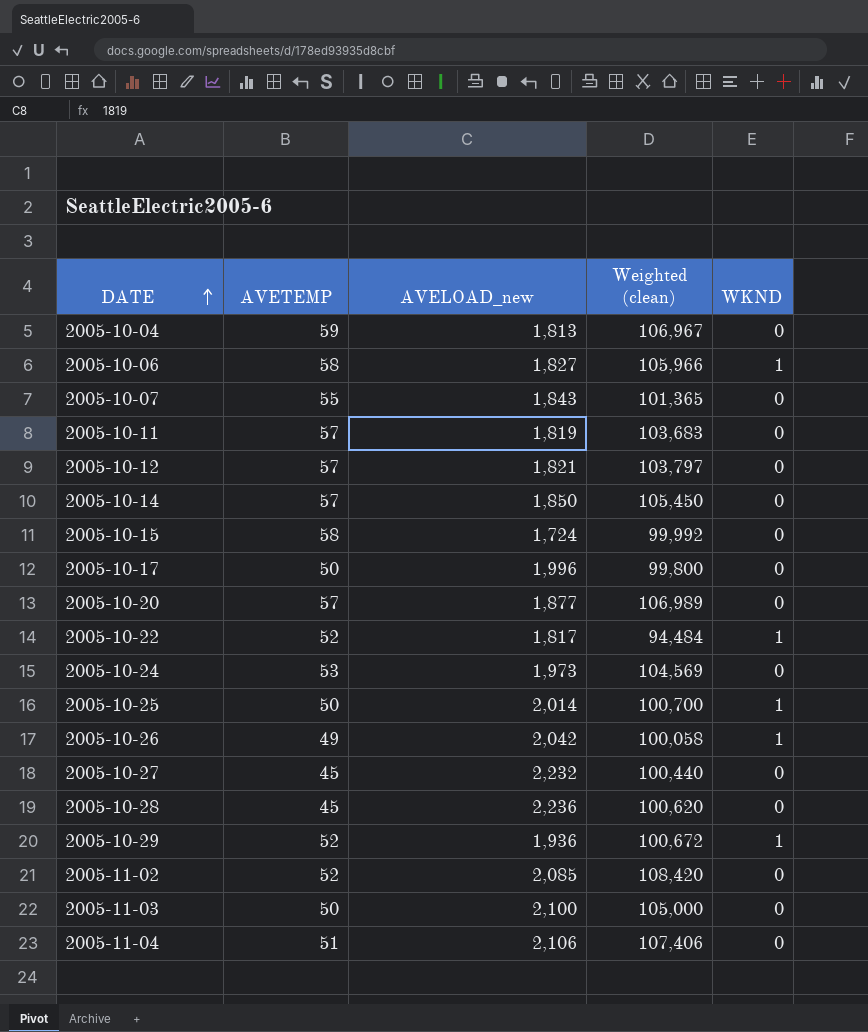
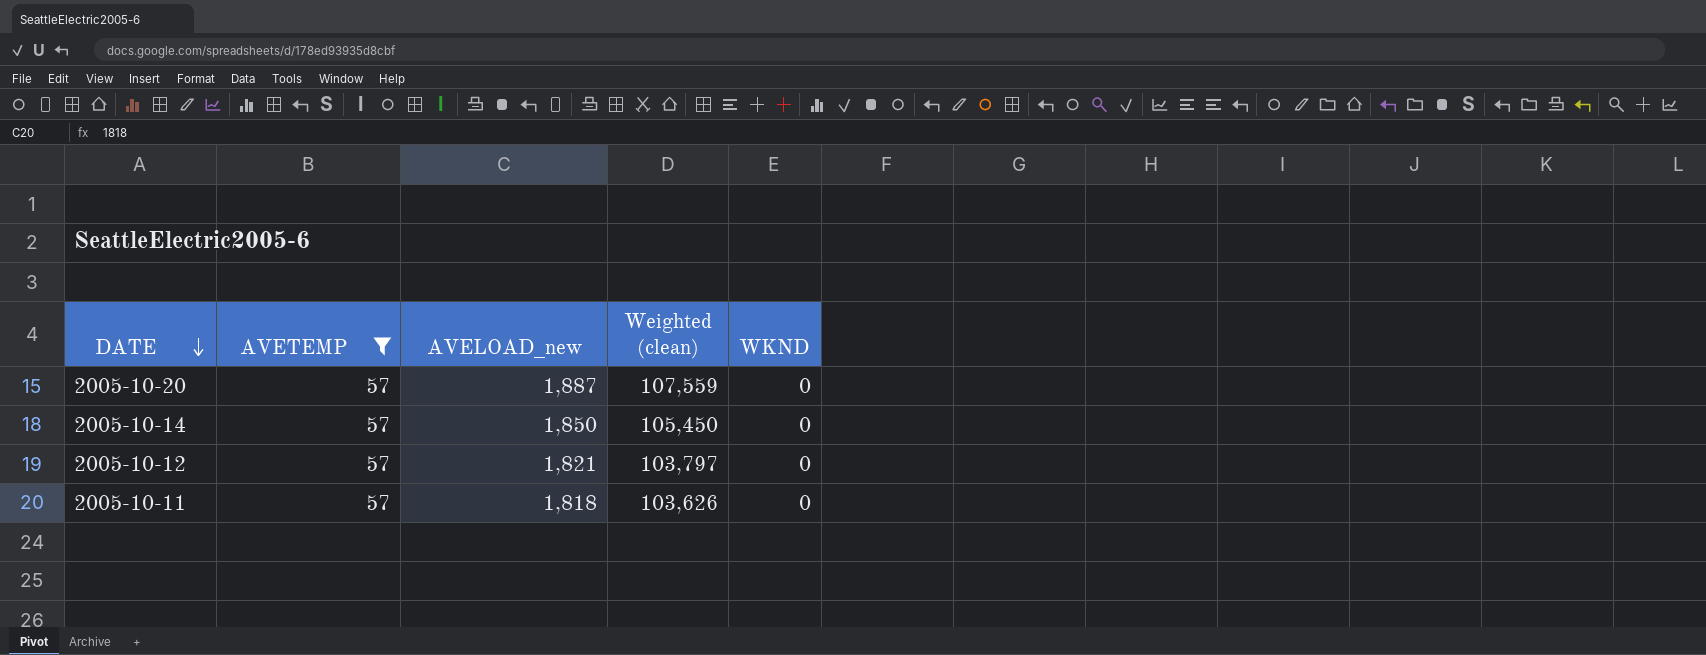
filter: none -> AVETEMP = 57
row order: DATE ascending -> DATE descending
2005-10-20 | AVELOAD_new: 1,877 -> 1,887
2005-10-20 | Weighted (clean): 106,989 -> 107,559
2005-10-11 | AVELOAD_new: 1,819 -> 1,818
2005-10-11 | Weighted (clean): 103,683 -> 103,626

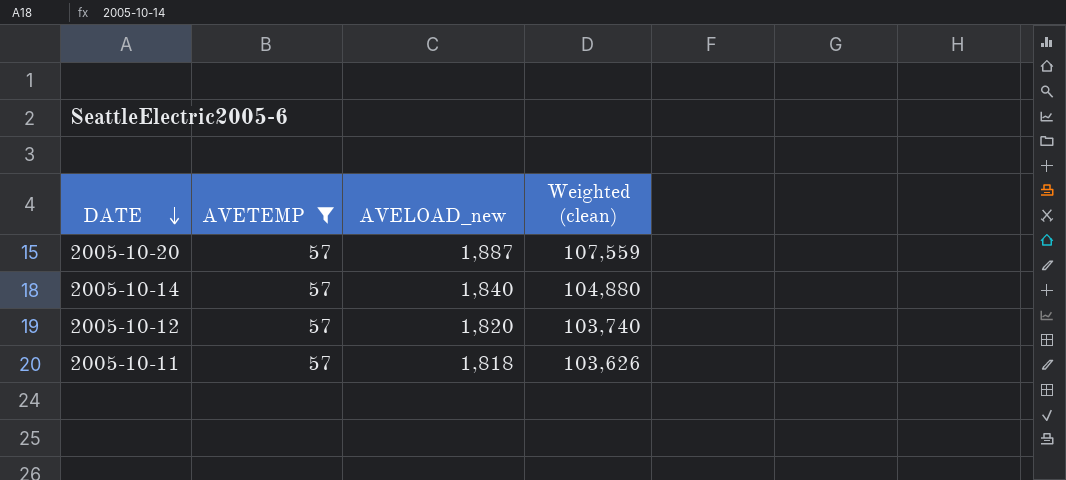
column WKND | position: 5 -> none
2005-10-14 | AVELOAD_new: 1,850 -> 1,840
2005-10-14 | Weighted (clean): 105,450 -> 104,880
2005-10-12 | AVELOAD_new: 1,821 -> 1,820
2005-10-12 | Weighted (clean): 103,797 -> 103,740

